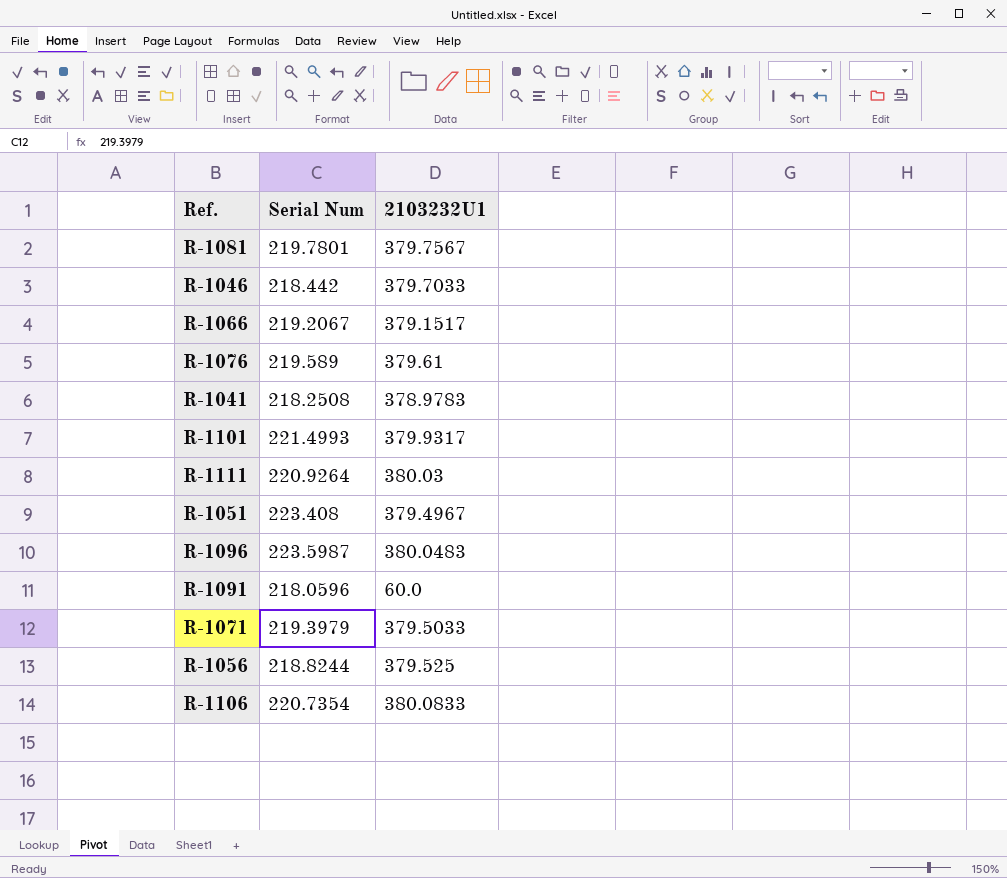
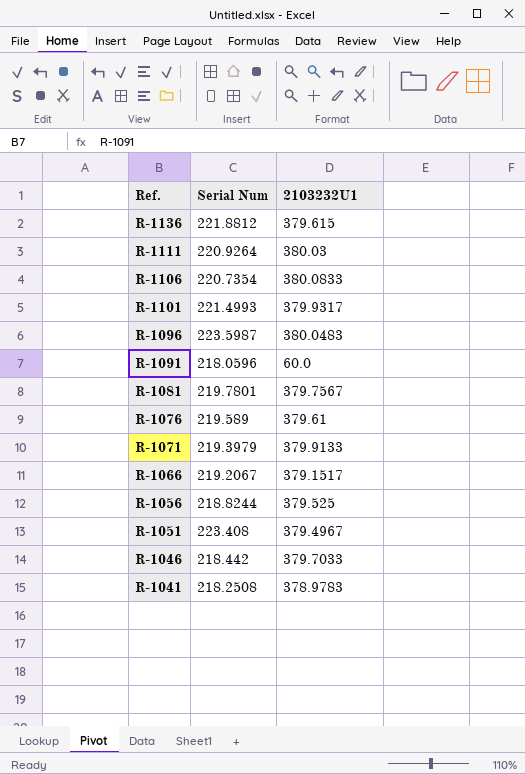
row order: none -> Ref. descending
row R-1136: none -> 221.8812 | 379.615
R-1071 | 2103232U1: 379.5033 -> 379.9133

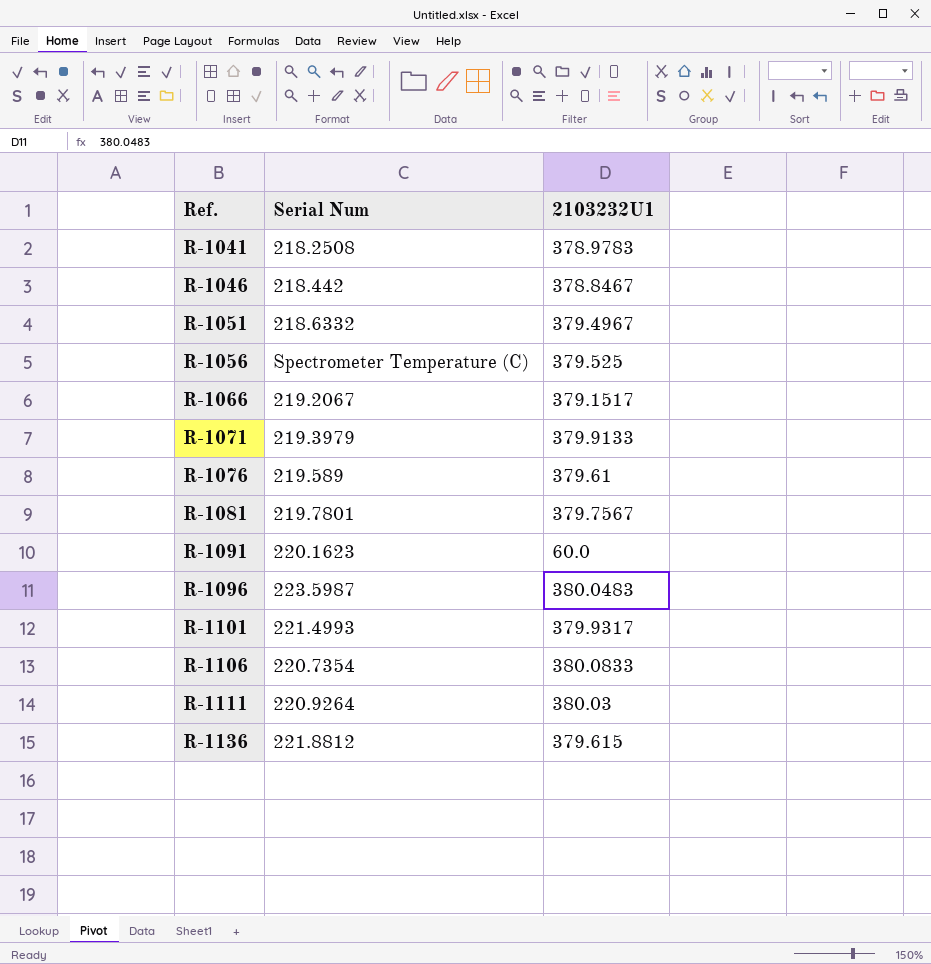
row order: Ref. descending -> Ref. ascending
R-1046 | 2103232U1: 379.7033 -> 378.8467
R-1051 | Serial Num: 223.408 -> 218.6332
R-1056 | Serial Num: 218.8244 -> Spectrometer Temperature (C)
R-1091 | Serial Num: 218.0596 -> 220.1623

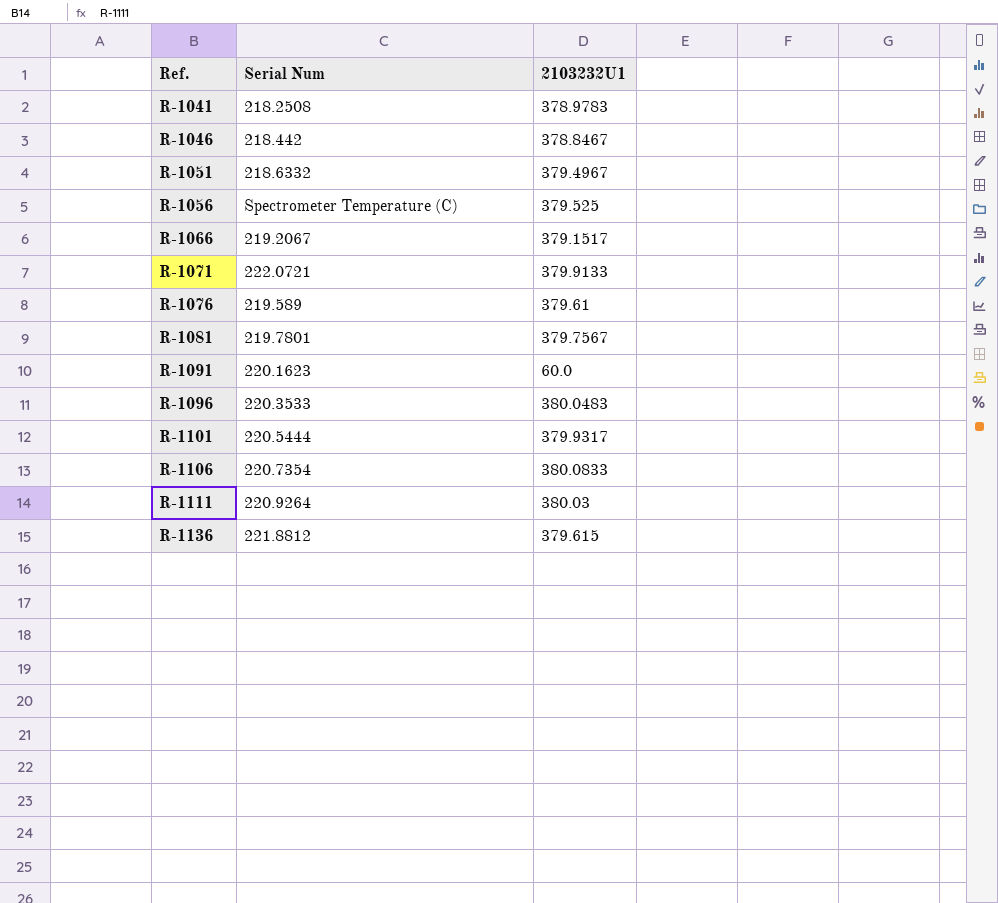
R-1071 | Serial Num: 219.3979 -> 222.0721
R-1096 | Serial Num: 223.5987 -> 220.3533
R-1101 | Serial Num: 221.4993 -> 220.5444

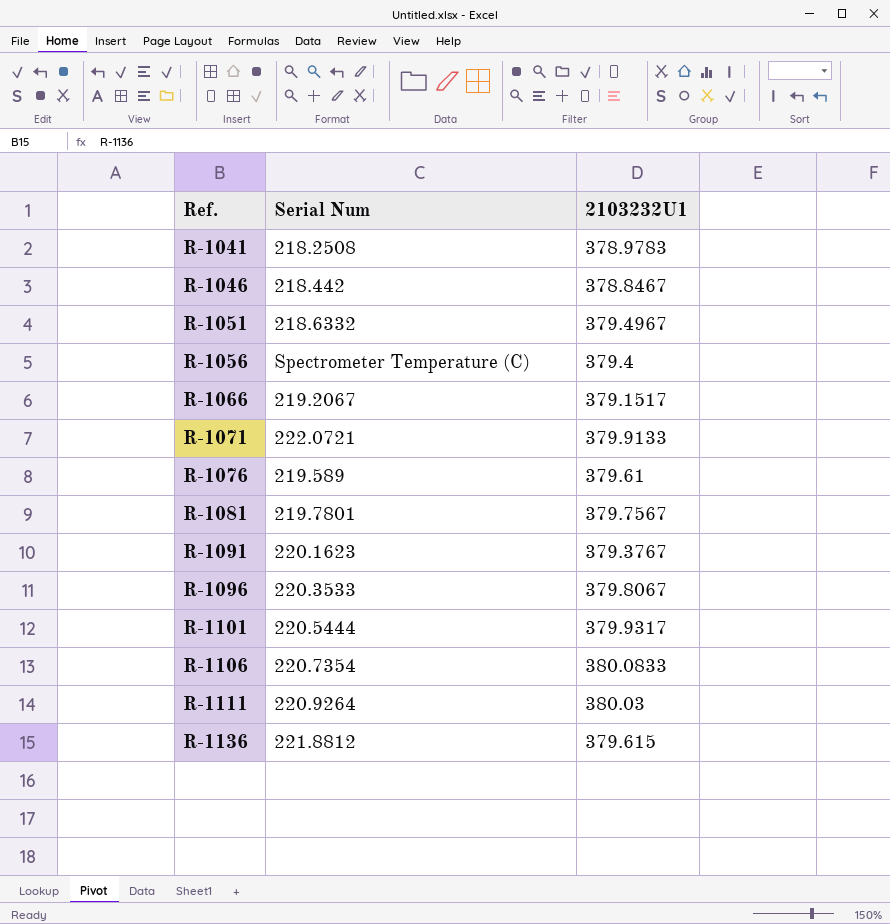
R-1056 | 2103232U1: 379.525 -> 379.4
R-1091 | 2103232U1: 60.0 -> 379.3767
R-1096 | 2103232U1: 380.0483 -> 379.8067

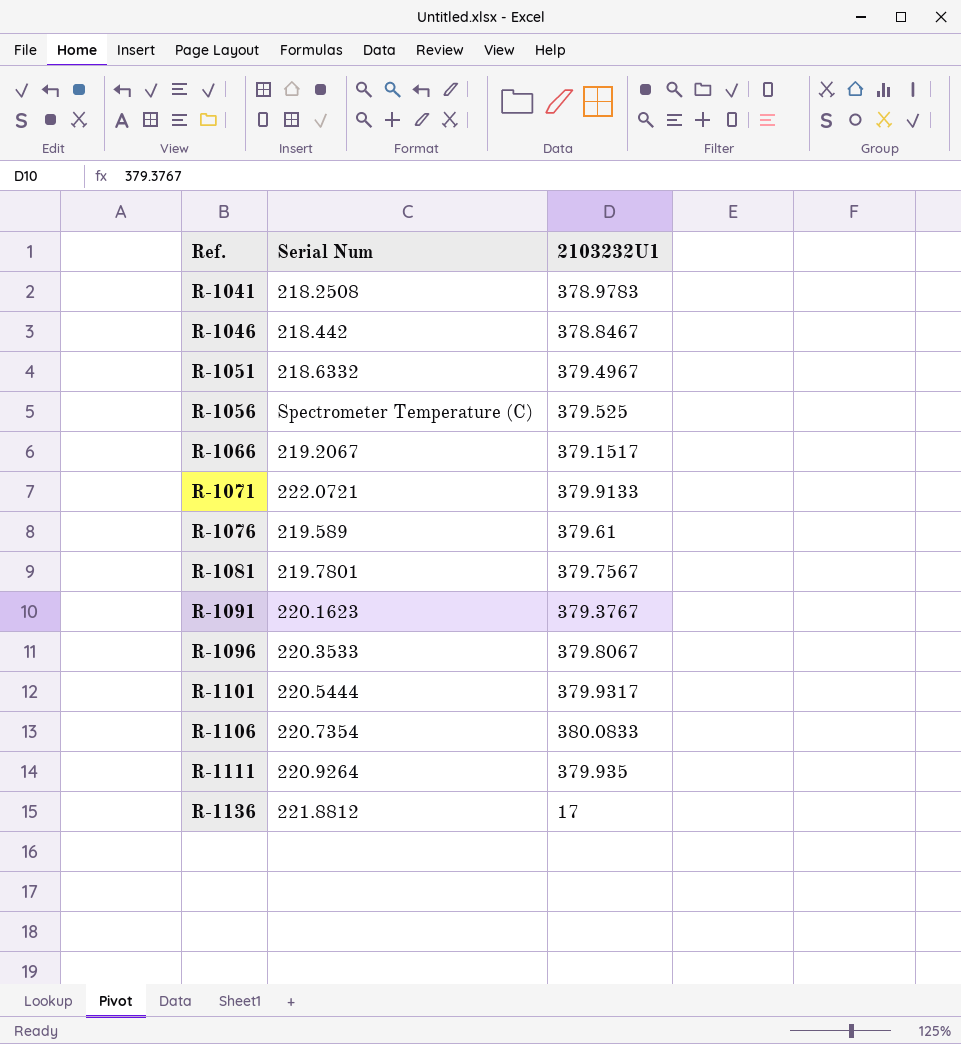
R-1056 | 2103232U1: 379.4 -> 379.525
R-1111 | 2103232U1: 380.03 -> 379.935
R-1136 | 2103232U1: 379.615 -> 17

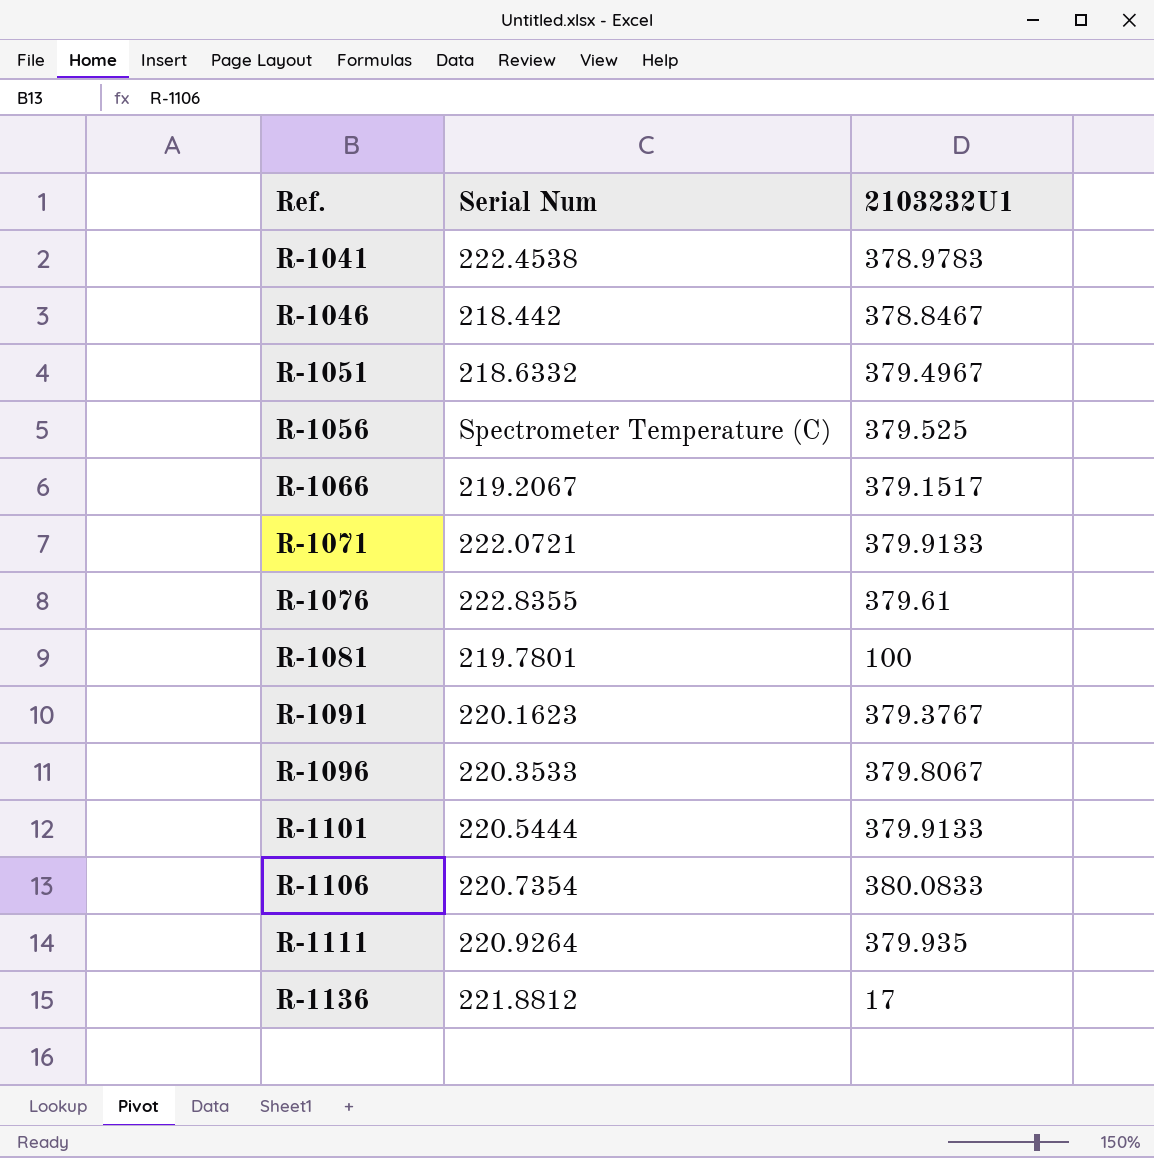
R-1041 | Serial Num: 218.2508 -> 222.4538
R-1076 | Serial Num: 219.589 -> 222.8355
R-1081 | 2103232U1: 379.7567 -> 100
R-1101 | 2103232U1: 379.9317 -> 379.9133

